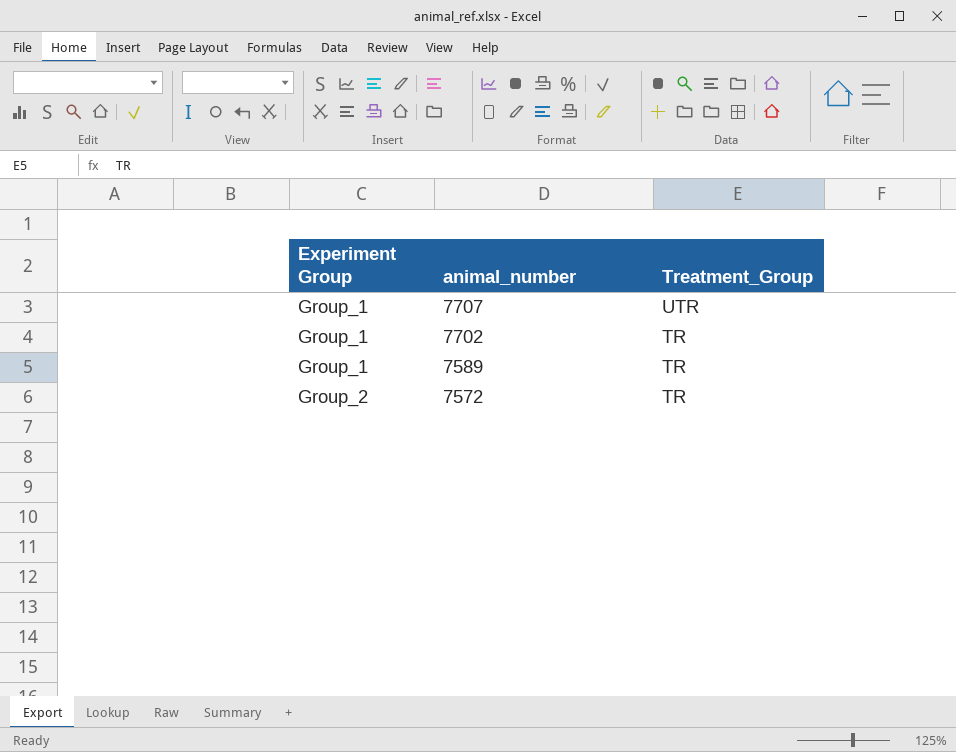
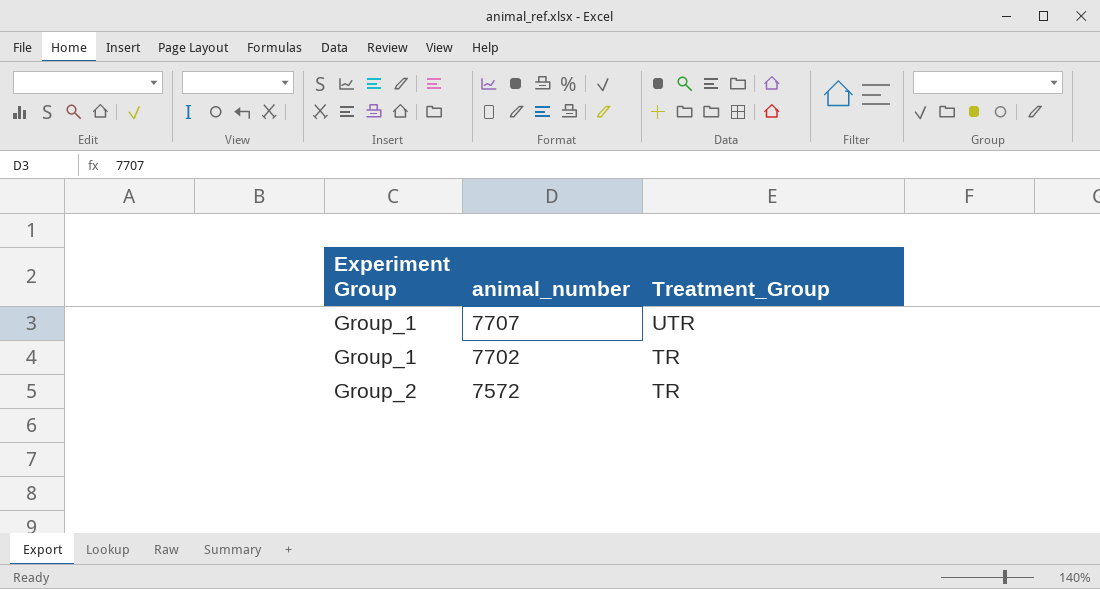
row 7589: Group_1 | TR -> none

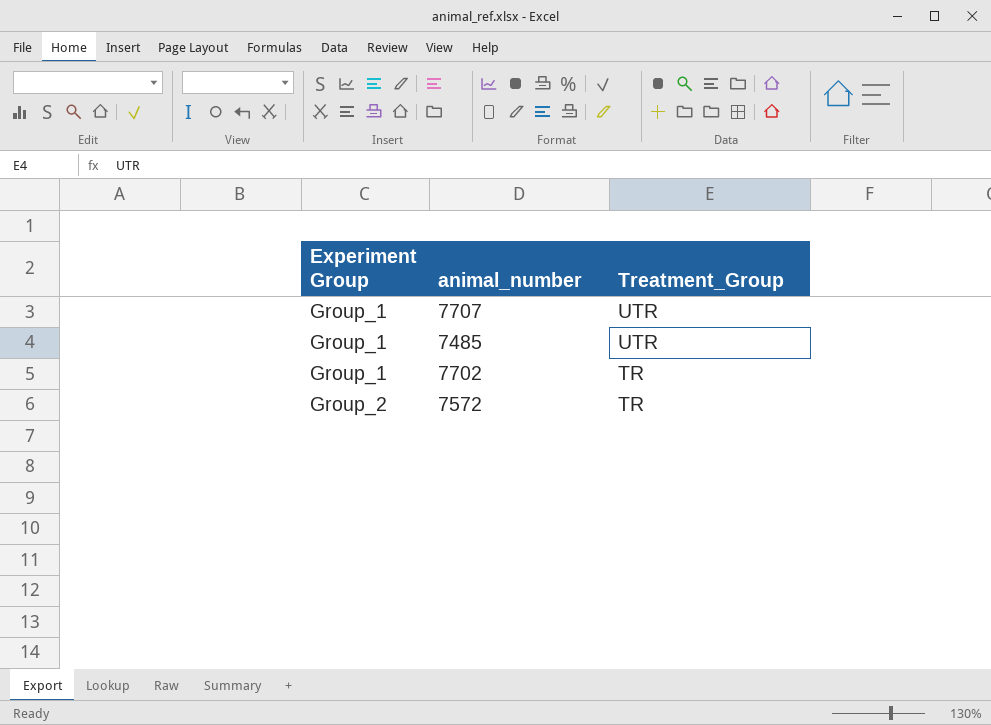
row 7485: none -> Group_1 | UTR

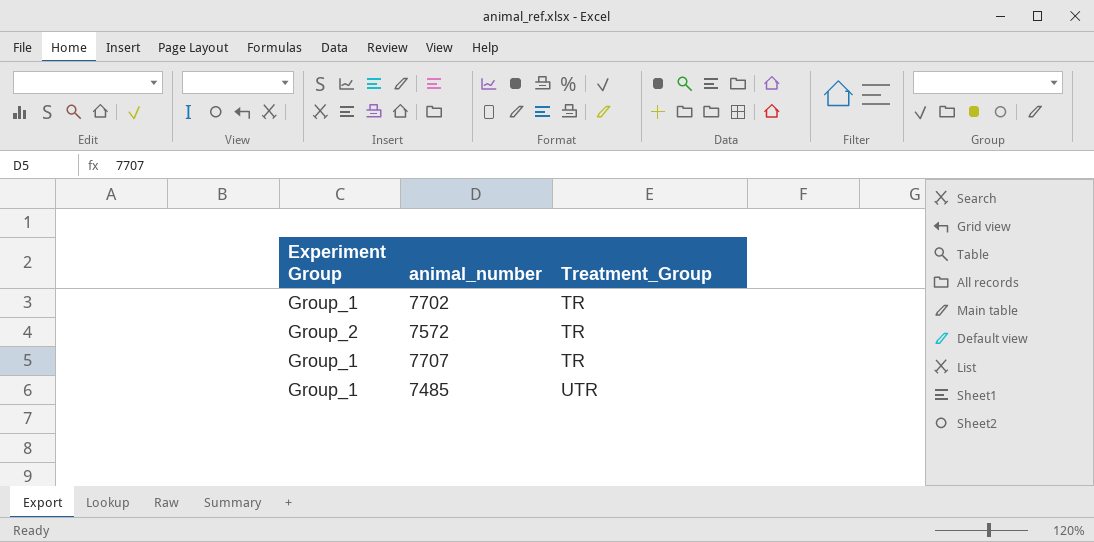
row order: Experiment Group ascending -> Treatment_Group ascending
7707 | Treatment_Group: UTR -> TR

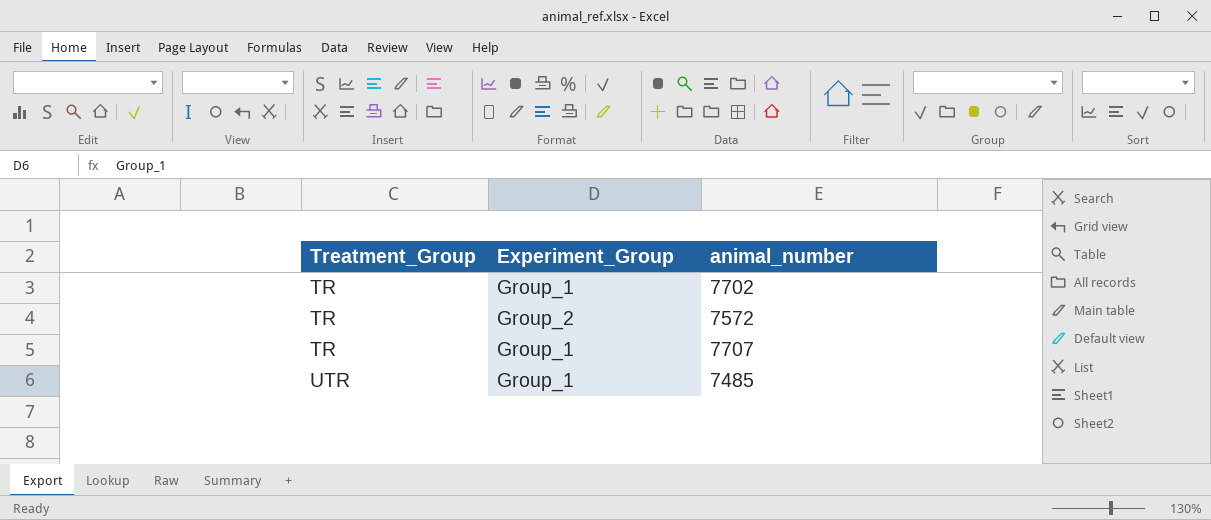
column Treatment_Group | position: 3 -> 1
column name: Experiment Group -> Experiment_Group

